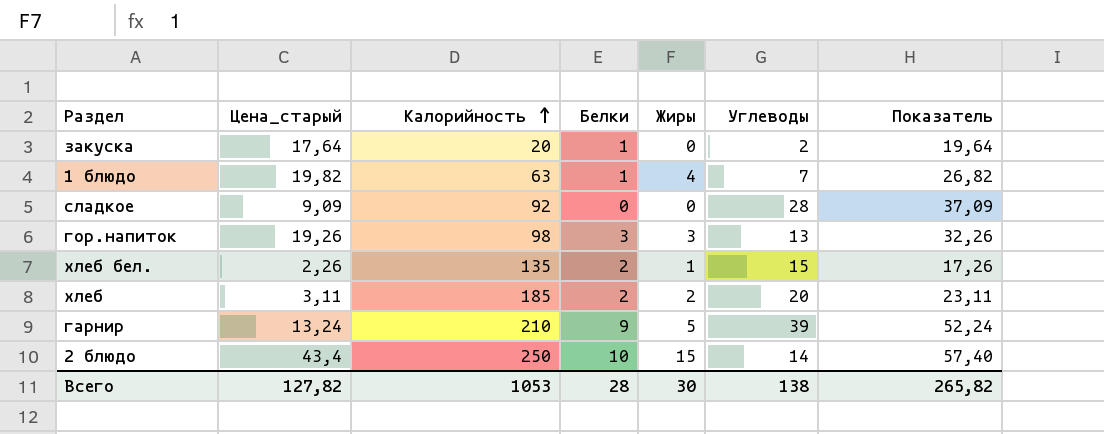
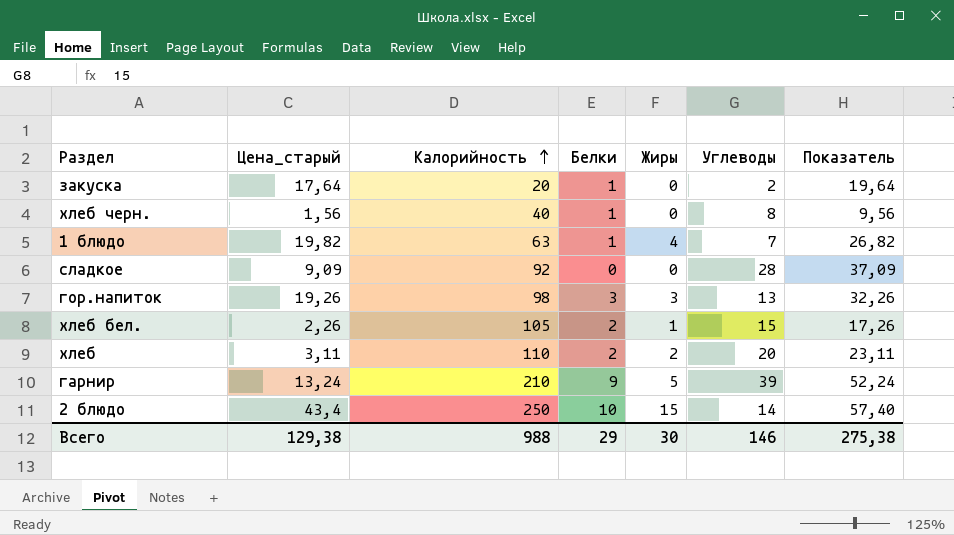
row хлеб черн.: none -> 1,56 | 40 | 1 | 0 | 8 | 9,56
хлеб бел. | Калорийность: 135 -> 105
хлеб | Калорийность: 185 -> 110
Всего | Цена_старый: 127,82 -> 129,38
Всего | Калорийность: 1053 -> 988
Всего | Белки: 28 -> 29
Всего | Углеводы: 138 -> 146
Всего | Показатель: 265,82 -> 275,38

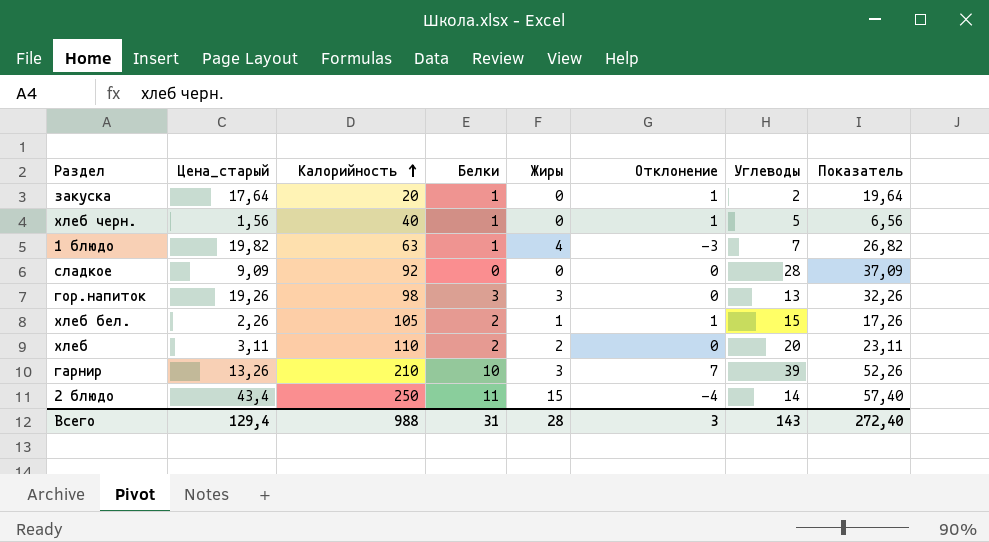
column Отклонение | formula: none -> [Белки] - [Жиры]
хлеб черн. | Углеводы: 8 -> 5
хлеб черн. | Показатель: 9,56 -> 6,56
гарнир | Цена_старый: 13,24 -> 13,26
гарнир | Белки: 9 -> 10
гарнир | Жиры: 5 -> 3
гарнир | Показатель: 52,24 -> 52,26
2 блюдо | Белки: 10 -> 11
Всего | Цена_старый: 129,38 -> 129,4
Всего | Белки: 29 -> 31
Всего | Жиры: 30 -> 28
Всего | Углеводы: 146 -> 143
Всего | Показатель: 275,38 -> 272,40

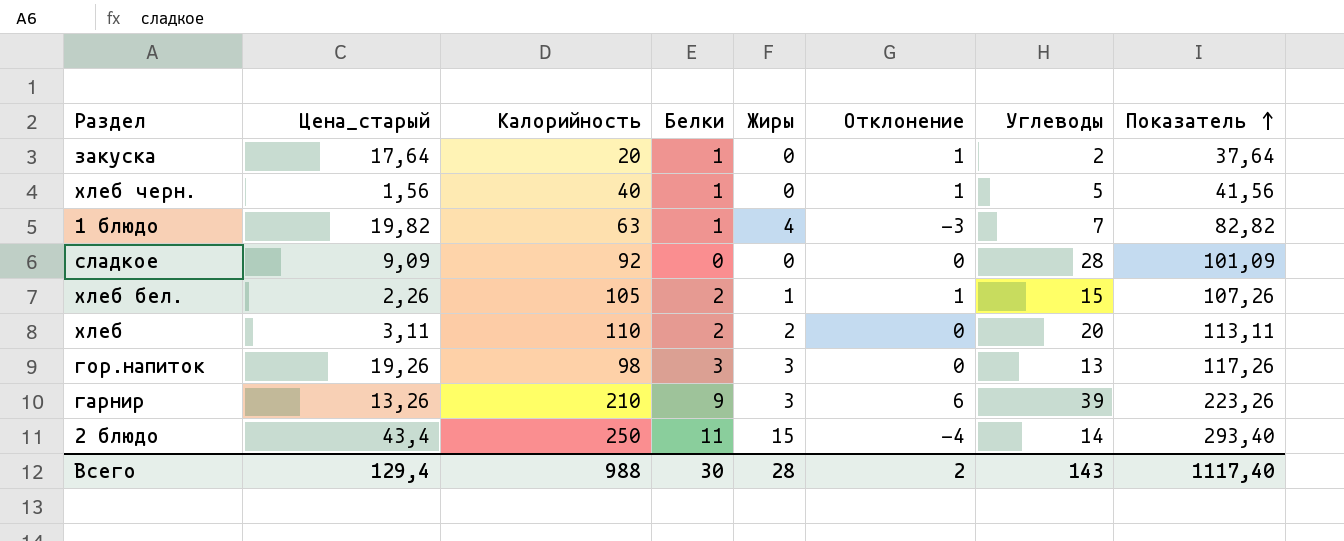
row order: Калорийность ascending -> Показатель ascending
column Показатель | formula: [Цена_старый] + [Углеводы] -> [Цена_старый] + [Калорийность]
гарнир | Белки: 10 -> 9
гарнир | Отклонение: 7 -> 6
Всего | Белки: 31 -> 30
Всего | Отклонение: 3 -> 2
Всего | Показатель: 272,40 -> 1117,40

